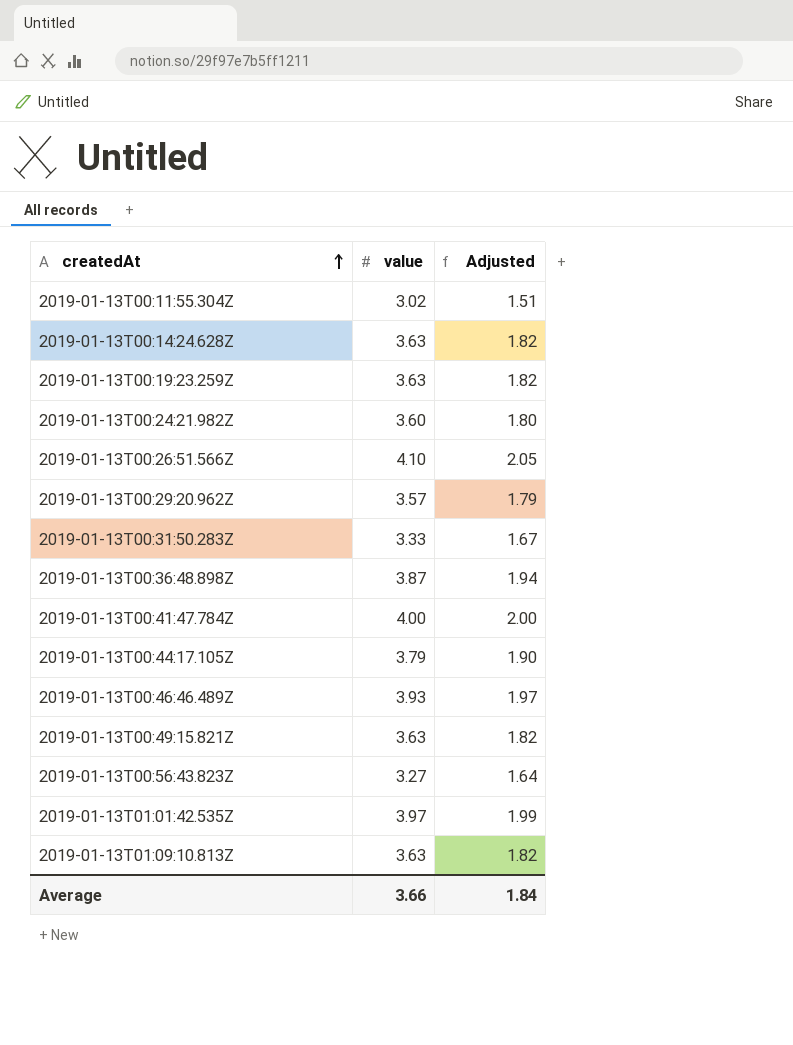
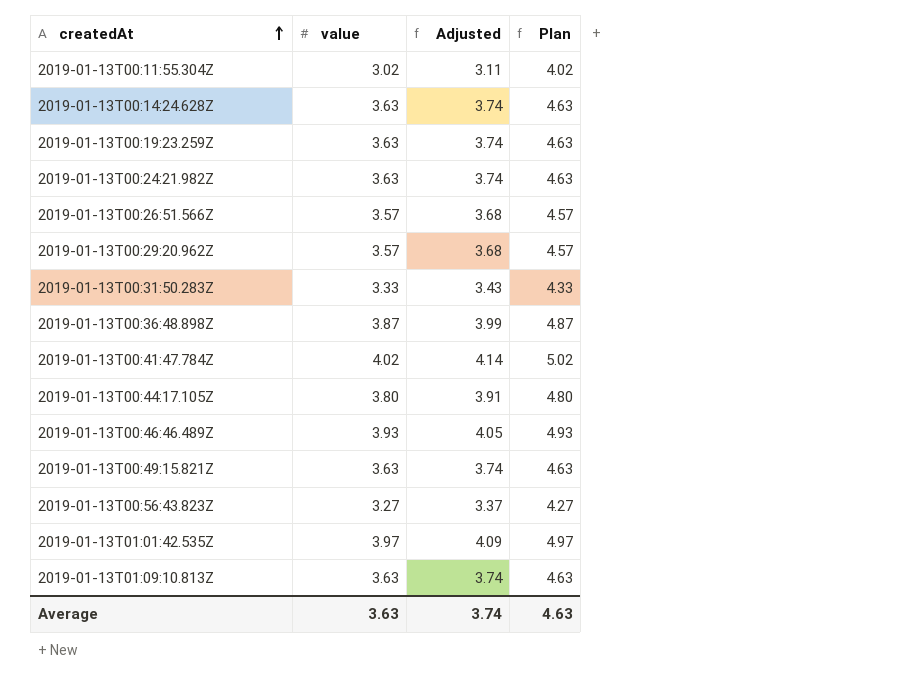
column Adjusted | formula: [value] * 0.5 -> [value] * 1.03
column Plan | formula: none -> [value] + 1
2019-01-13T00:24:21.982Z | value: 3.60 -> 3.63
2019-01-13T00:26:51.566Z | value: 4.10 -> 3.57
2019-01-13T00:41:47.784Z | value: 4.00 -> 4.02
2019-01-13T00:44:17.105Z | value: 3.79 -> 3.80
Average | value: 3.66 -> 3.63
Average | Adjusted: 1.84 -> 3.74

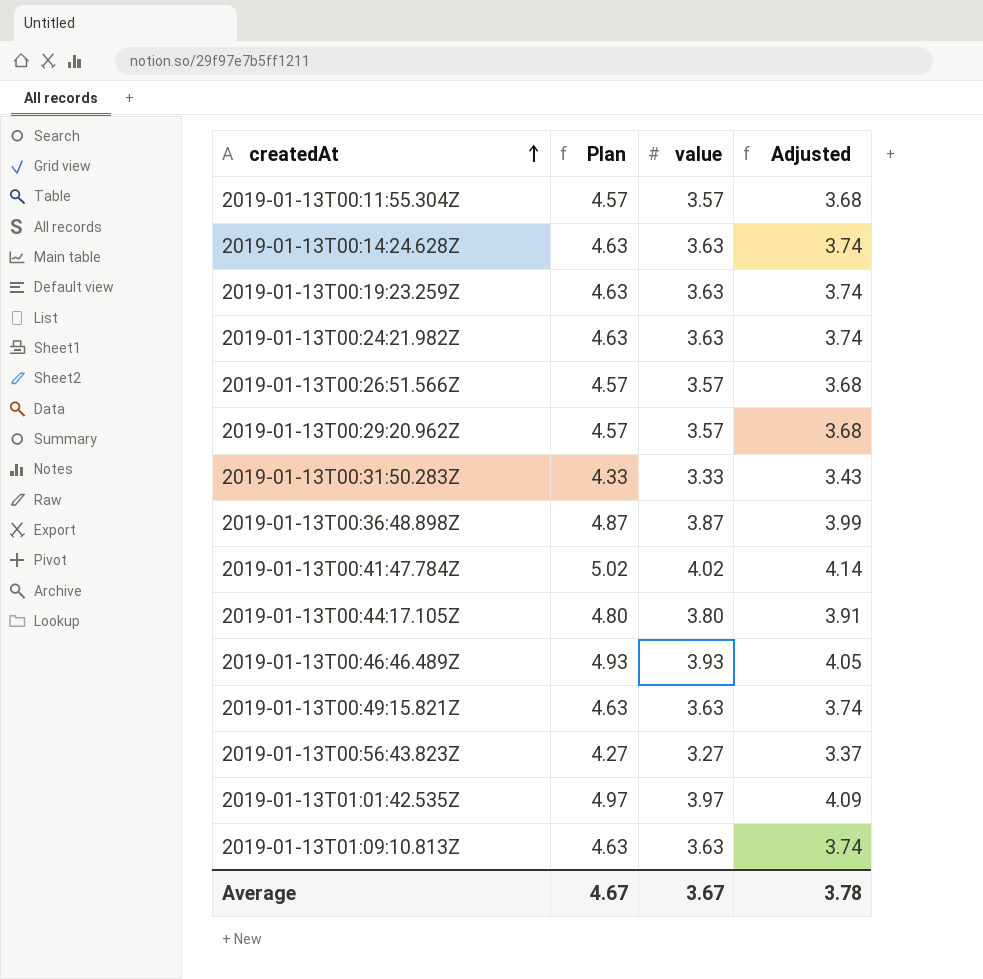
column Plan | position: 4 -> 2
2019-01-13T00:11:55.304Z | Plan: 4.02 -> 4.57
2019-01-13T00:11:55.304Z | value: 3.02 -> 3.57
2019-01-13T00:11:55.304Z | Adjusted: 3.11 -> 3.68
Average | Plan: 4.63 -> 4.67
Average | value: 3.63 -> 3.67
Average | Adjusted: 3.74 -> 3.78

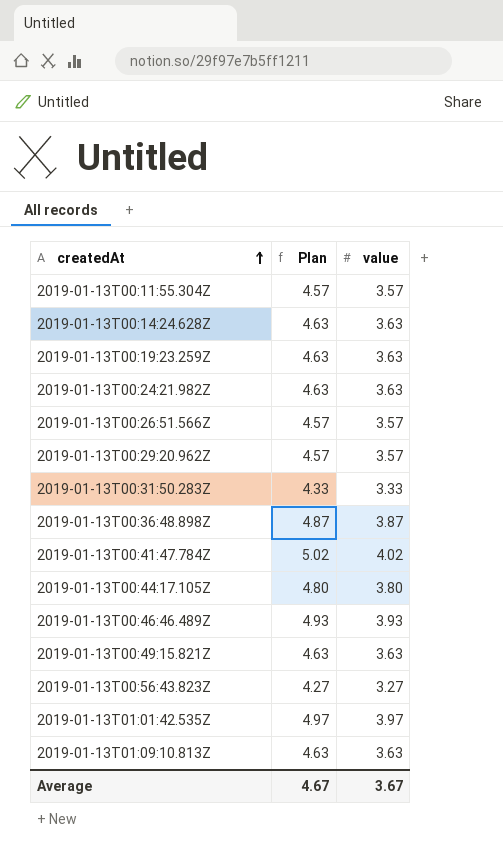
column Adjusted | formula: [value] * 1.03 -> none

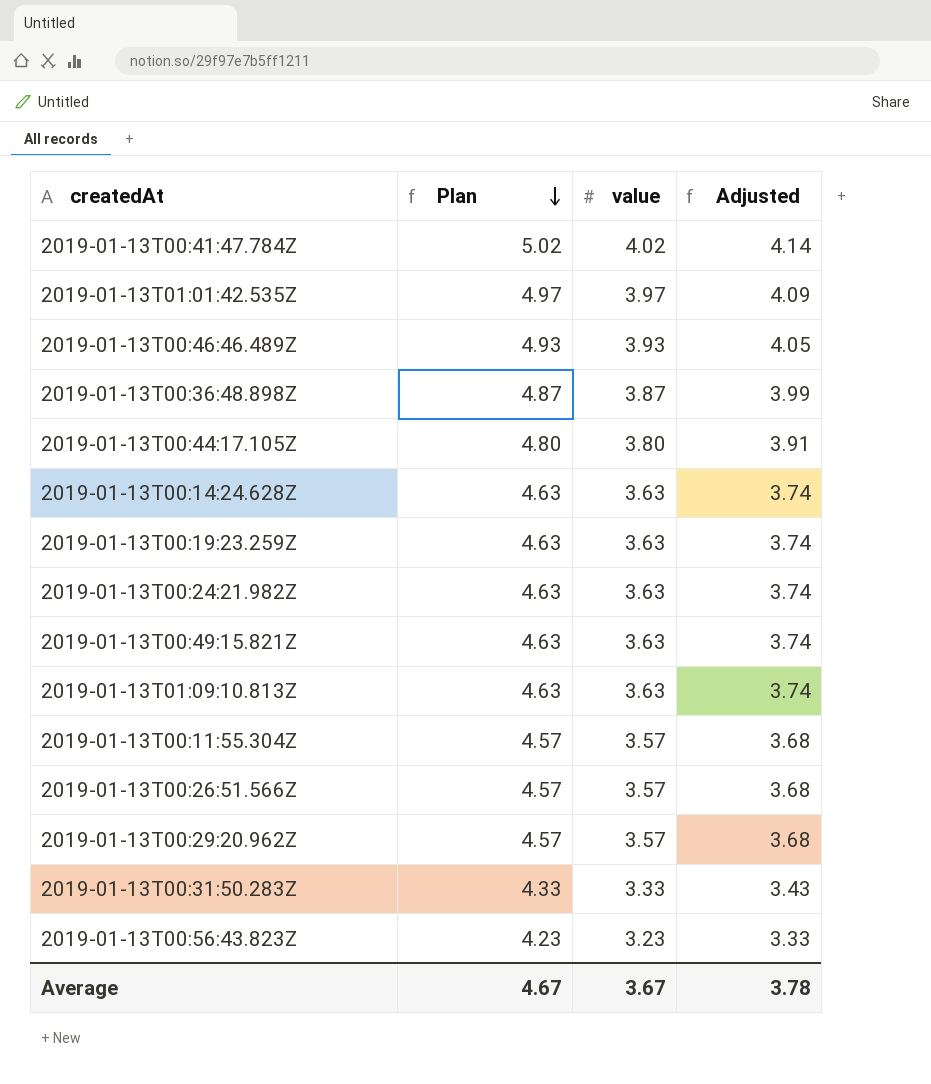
row order: createdAt ascending -> Plan descending
column Adjusted | formula: none -> [value] * 1.03
2019-01-13T00:56:43.823Z | Plan: 4.27 -> 4.23
2019-01-13T00:56:43.823Z | value: 3.27 -> 3.23

